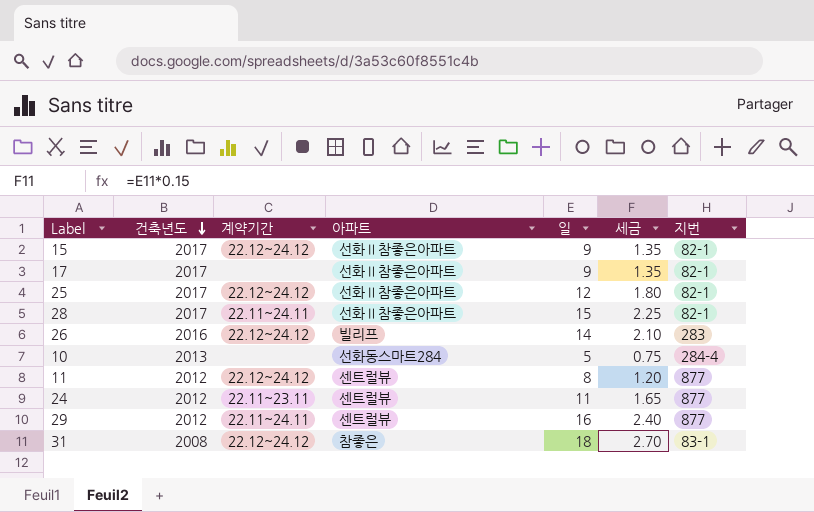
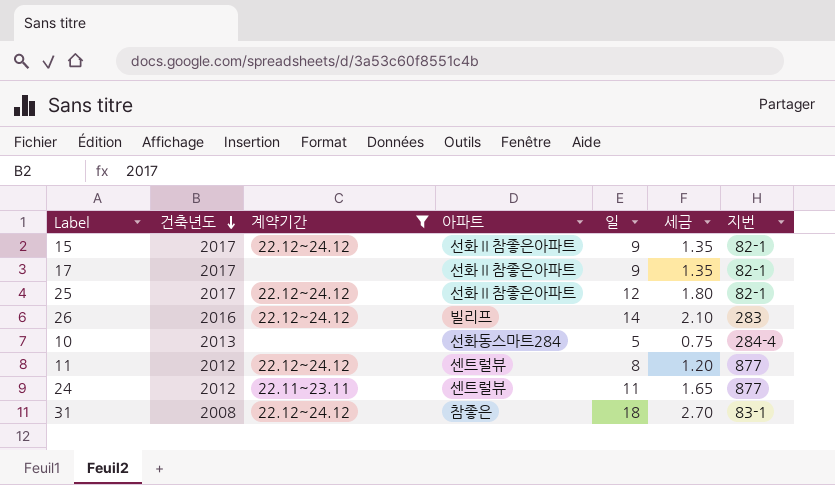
filter: none -> 계약기간 != 22.11~24.11

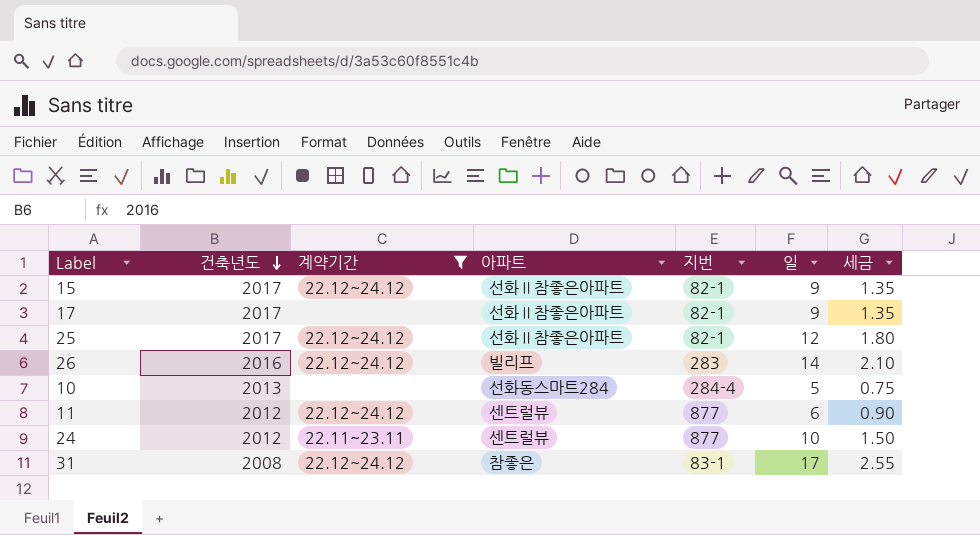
column 지번 | position: 7 -> 5
11 | 일: 8 -> 6
11 | 세금: 1.20 -> 0.90
24 | 일: 11 -> 10
24 | 세금: 1.65 -> 1.50
31 | 일: 18 -> 17
31 | 세금: 2.70 -> 2.55

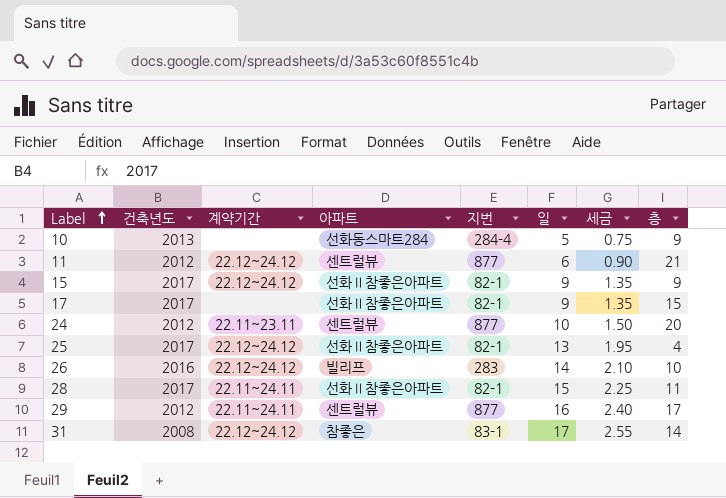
filter: 계약기간 != 22.11~24.11 -> none
row order: 건축년도 descending -> Label ascending
column 층 | position: none -> 8
25 | 일: 12 -> 13
25 | 세금: 1.80 -> 1.95

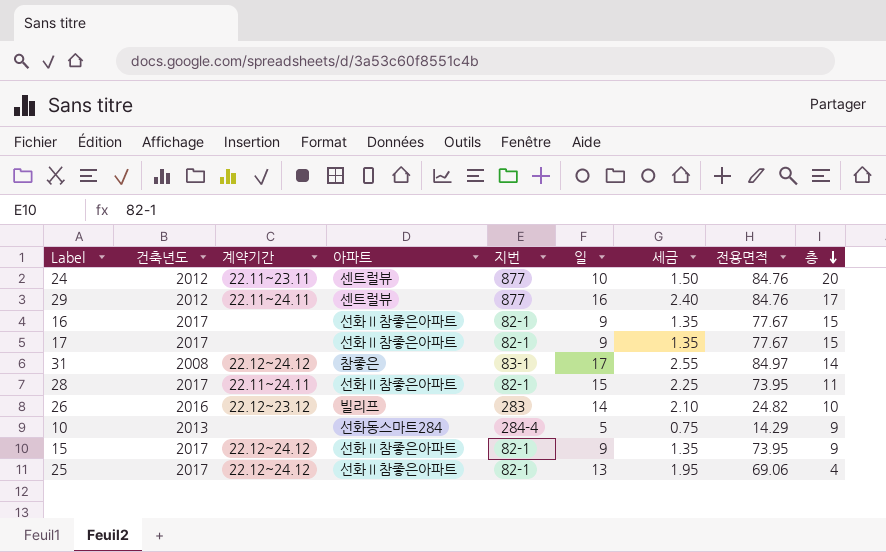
row order: Label ascending -> 층 descending
column 전용면적 | position: none -> 8
row 11: 2012 | 22.12~24.12 | 센트럴뷰 | 877 | 6 | 0.90 | 21 -> none
row 16: none -> 2017 | none | 선화Ⅱ참좋은아파트 | 82-1 | 9 | 1.35 | 77.67 | 15
26 | 계약기간: 22.12~24.12 -> 22.12~23.12

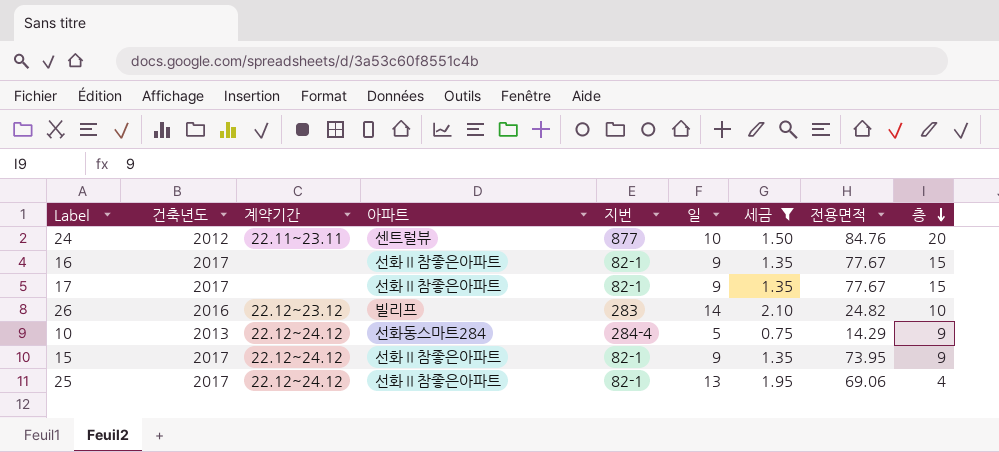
filter: none -> 세금 <= 2.10
10 | 계약기간: none -> 22.12~24.12

